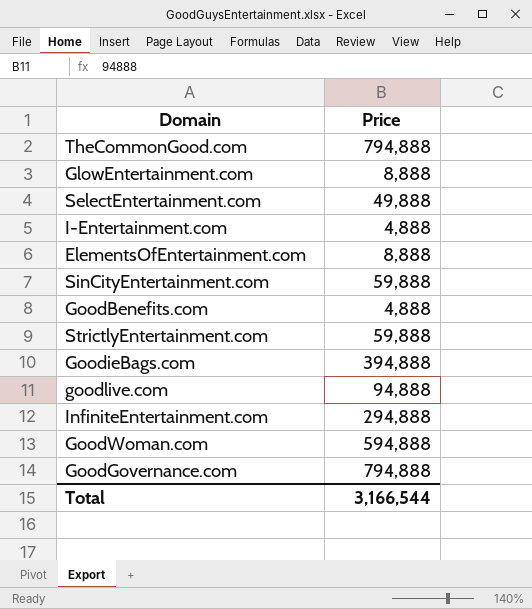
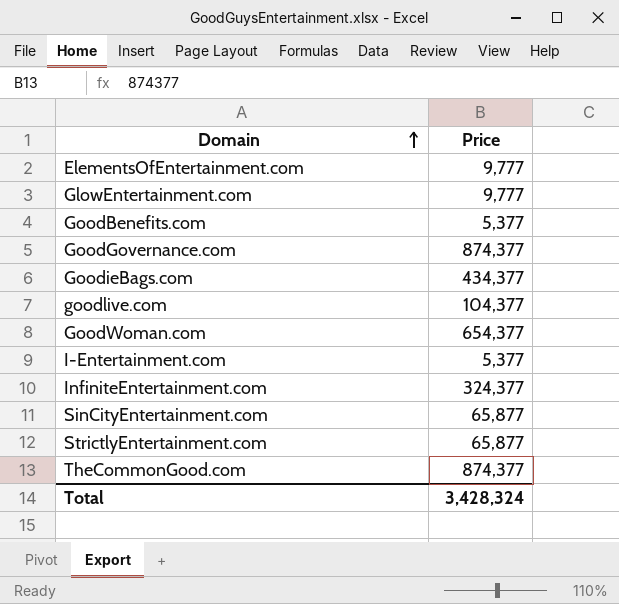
row order: none -> Domain ascending
row SelectEntertainment.com: 49,888 -> none
ElementsOfEntertainment.com | Price: 8,888 -> 9,777
GlowEntertainment.com | Price: 8,888 -> 9,777
GoodBenefits.com | Price: 4,888 -> 5,377
GoodGovernance.com | Price: 794,888 -> 874,377
GoodieBags.com | Price: 394,888 -> 434,377
goodlive.com | Price: 94,888 -> 104,377
GoodWoman.com | Price: 594,888 -> 654,377
I-Entertainment.com | Price: 4,888 -> 5,377
InfiniteEntertainment.com | Price: 294,888 -> 324,377
SinCityEntertainment.com | Price: 59,888 -> 65,877
StrictlyEntertainment.com | Price: 59,888 -> 65,877
TheCommonGood.com | Price: 794,888 -> 874,377
Total | Price: 3,166,544 -> 3,428,324

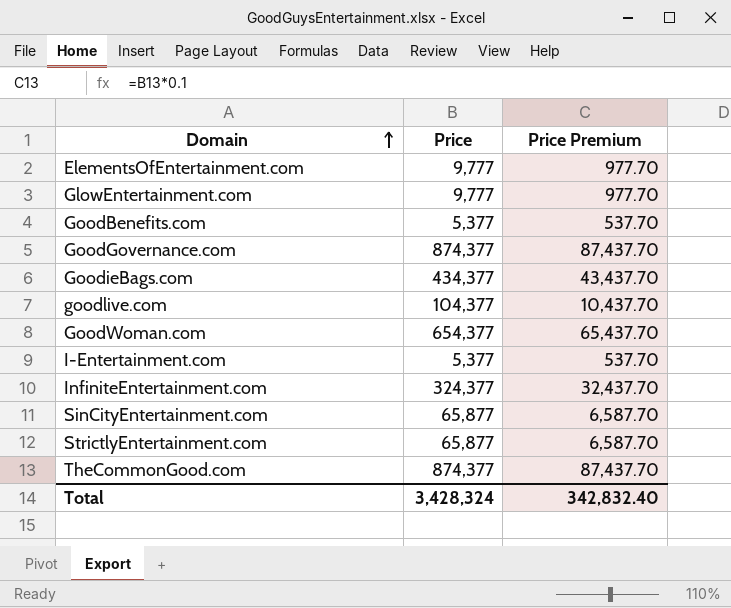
column Price Premium | formula: none -> [Price] * 0.1

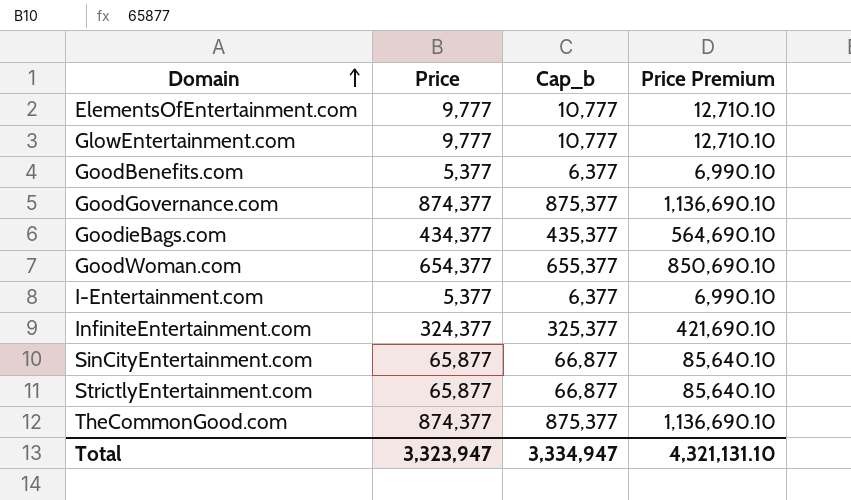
column Cap_b | formula: none -> [Price] + 1000
column Price Premium | formula: [Price] * 0.1 -> [Price] * 1.3
row goodlive.com: 104,377 | 10,437.70 -> none
Total | Price: 3,428,324 -> 3,323,947
Total | Price Premium: 342,832.40 -> 4,321,131.10

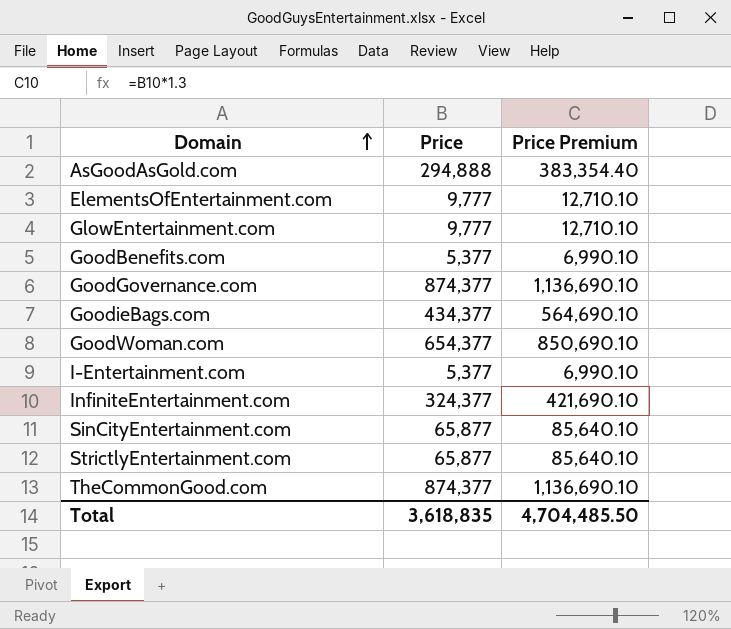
column Cap_b | formula: [Price] + 1000 -> none
row AsGoodAsGold.com: none -> 294,888 | 383,354.40
Total | Price: 3,323,947 -> 3,618,835
Total | Price Premium: 4,321,131.10 -> 4,704,485.50

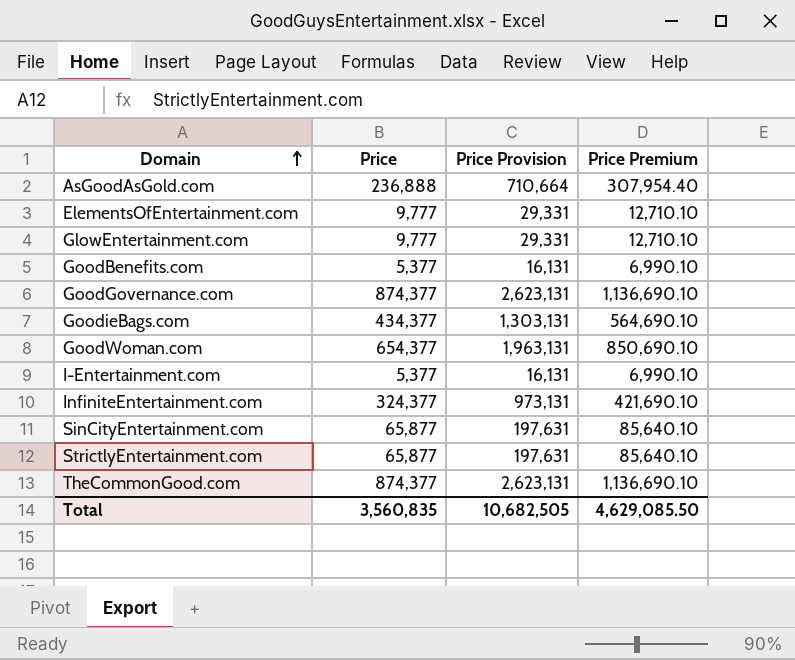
column Price Provision | formula: none -> [Price] * 3
AsGoodAsGold.com | Price: 294,888 -> 236,888
AsGoodAsGold.com | Price Premium: 383,354.40 -> 307,954.40
Total | Price: 3,618,835 -> 3,560,835
Total | Price Premium: 4,704,485.50 -> 4,629,085.50

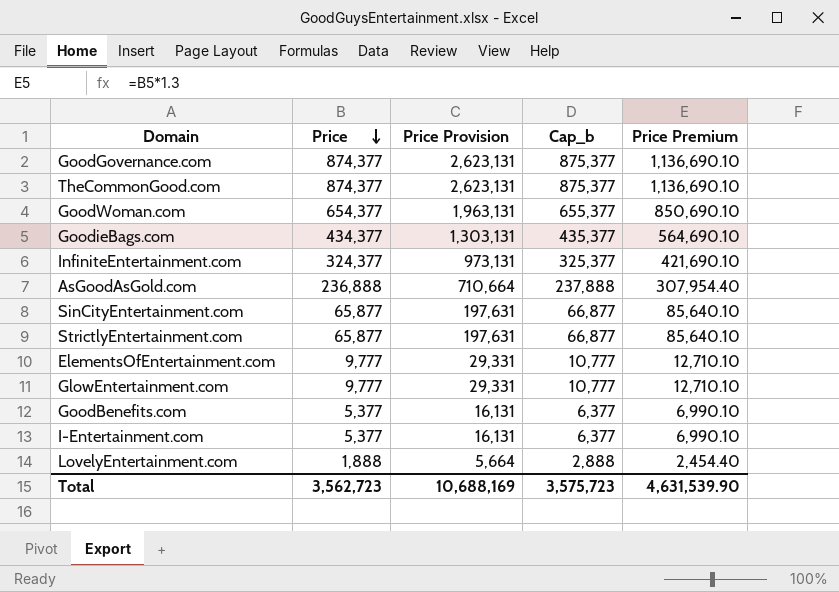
row order: Domain ascending -> Price descending
column Cap_b | formula: none -> [Price] + 1000
row LovelyEntertainment.com: none -> 1,888 | 5,664 | 2,888 | 2,454.40
Total | Price: 3,560,835 -> 3,562,723
Total | Price Provision: 10,682,505 -> 10,688,169
Total | Price Premium: 4,629,085.50 -> 4,631,539.90

